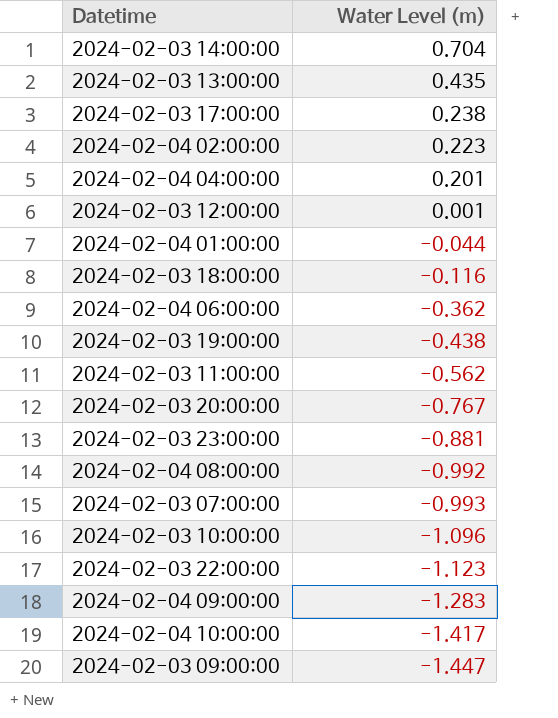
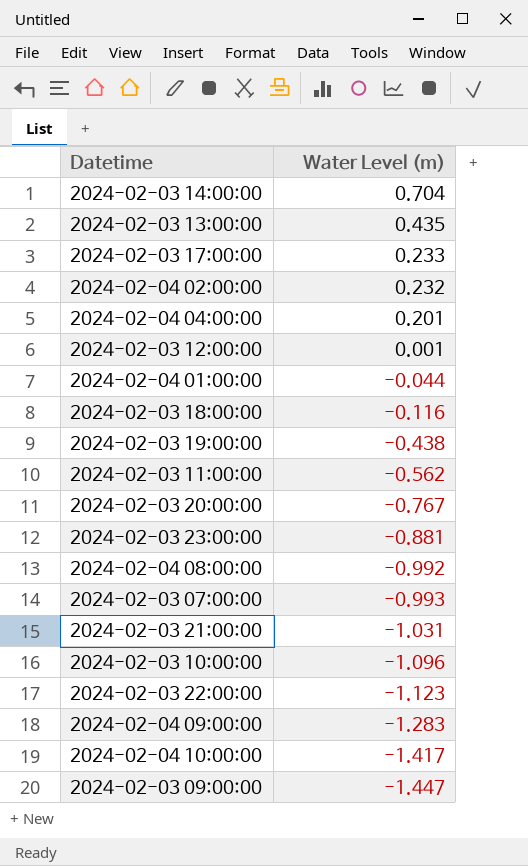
row 2024-02-04 06:00:00: -0.362 -> none
2024-02-03 17:00:00 | Water Level (m): 0.238 -> 0.233
2024-02-04 02:00:00 | Water Level (m): 0.223 -> 0.232
row 2024-02-03 21:00:00: none -> -1.031

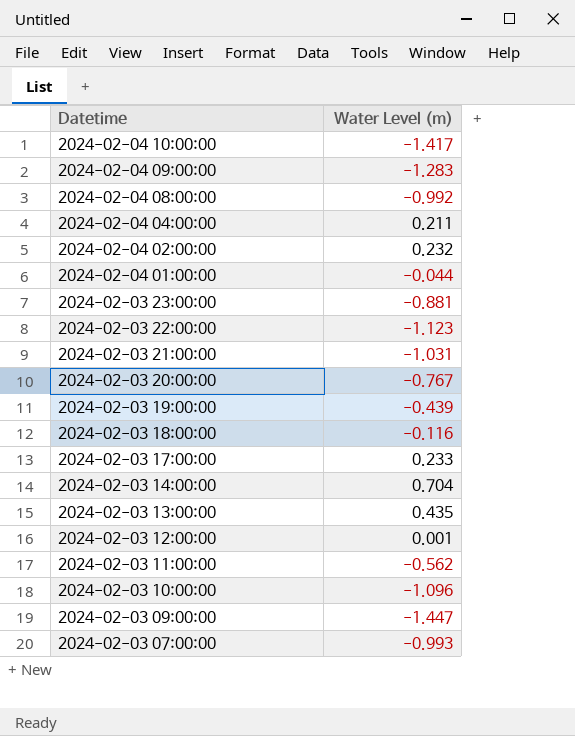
row order: Water Level (m) descending -> Datetime descending
2024-02-04 04:00:00 | Water Level (m): 0.201 -> 0.211
2024-02-03 19:00:00 | Water Level (m): -0.438 -> -0.439

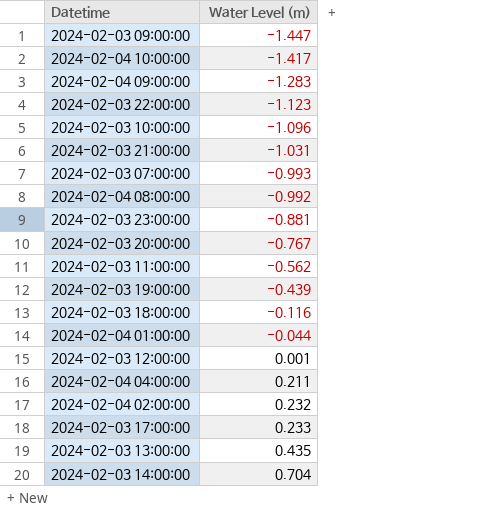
row order: Datetime descending -> Water Level (m) ascending

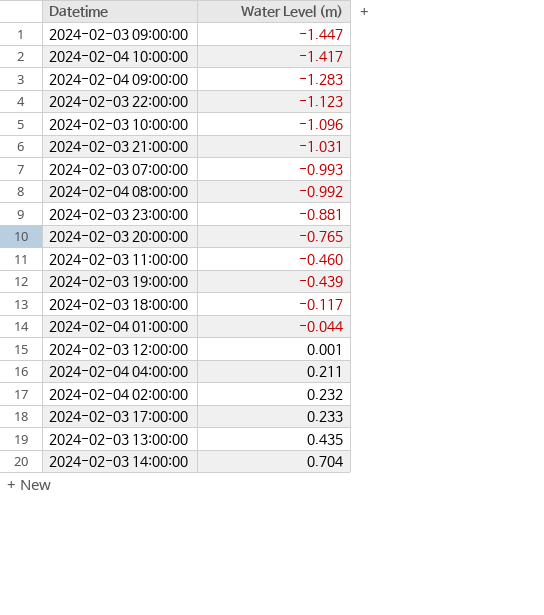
2024-02-03 20:00:00 | Water Level (m): -0.767 -> -0.765
2024-02-03 11:00:00 | Water Level (m): -0.562 -> -0.460
2024-02-03 18:00:00 | Water Level (m): -0.116 -> -0.117

